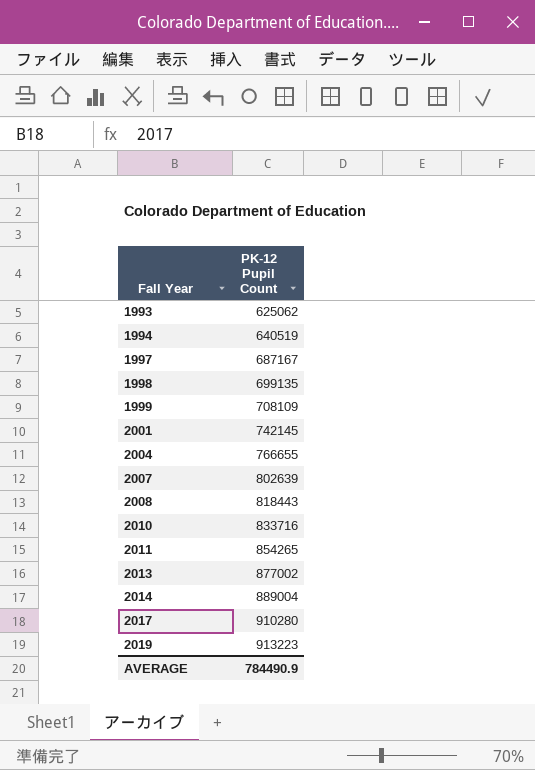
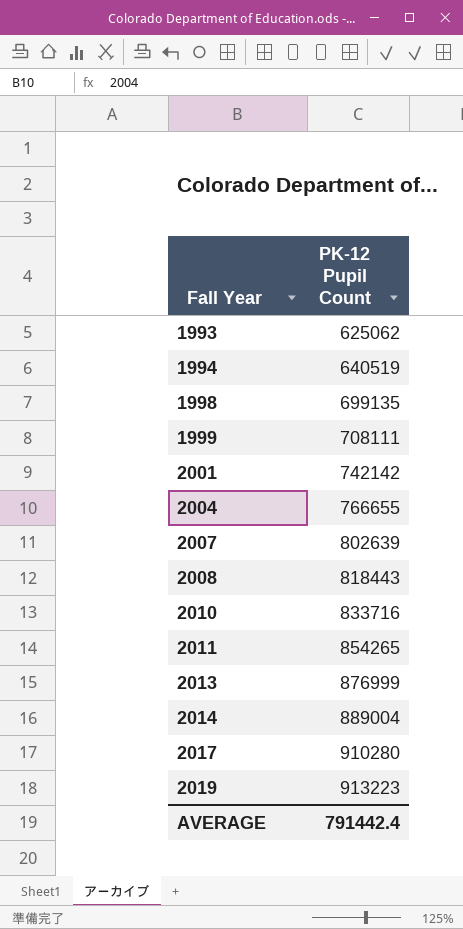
row 1997: 687167 -> none
1999 | PK-12 Pupil Count: 708109 -> 708111
2001 | PK-12 Pupil Count: 742145 -> 742142
2013 | PK-12 Pupil Count: 877002 -> 876999
AVERAGE | PK-12 Pupil Count: 784490.9 -> 791442.4

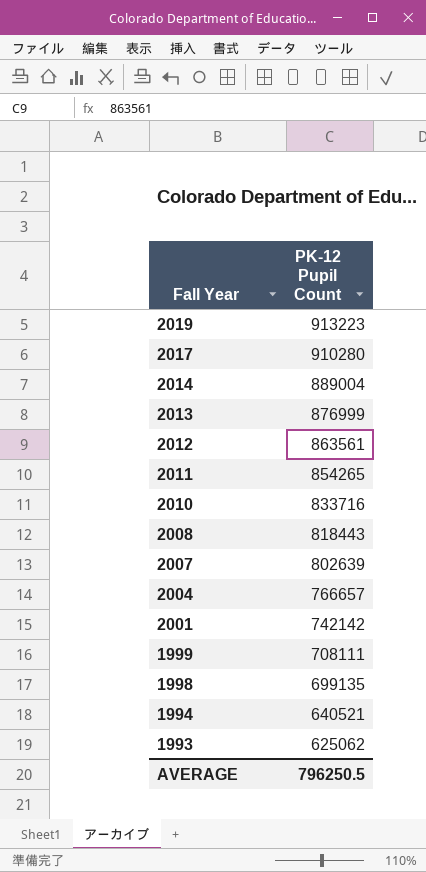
row order: Fall Year ascending -> Fall Year descending
row 2012: none -> 863561
2004 | PK-12 Pupil Count: 766655 -> 766657
1994 | PK-12 Pupil Count: 640519 -> 640521
AVERAGE | PK-12 Pupil Count: 791442.4 -> 796250.5

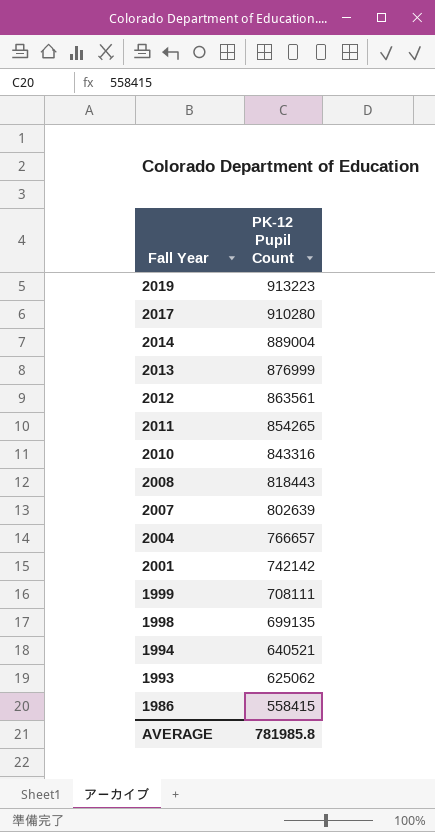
2010 | PK-12 Pupil Count: 833716 -> 843316
row 1986: none -> 558415
AVERAGE | PK-12 Pupil Count: 796250.5 -> 781985.8

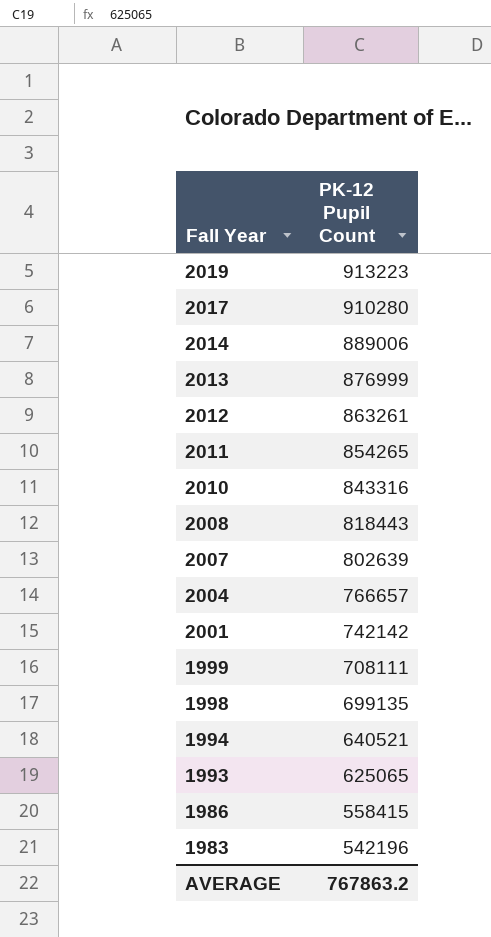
2014 | PK-12 Pupil Count: 889004 -> 889006
2012 | PK-12 Pupil Count: 863561 -> 863261
1993 | PK-12 Pupil Count: 625062 -> 625065
row 1983: none -> 542196
AVERAGE | PK-12 Pupil Count: 781985.8 -> 767863.2

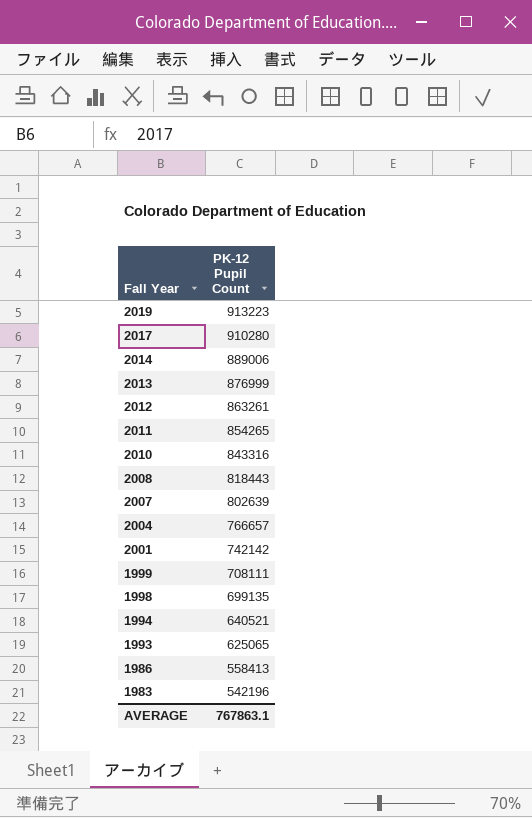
1986 | PK-12 Pupil Count: 558415 -> 558413
AVERAGE | PK-12 Pupil Count: 767863.2 -> 767863.1

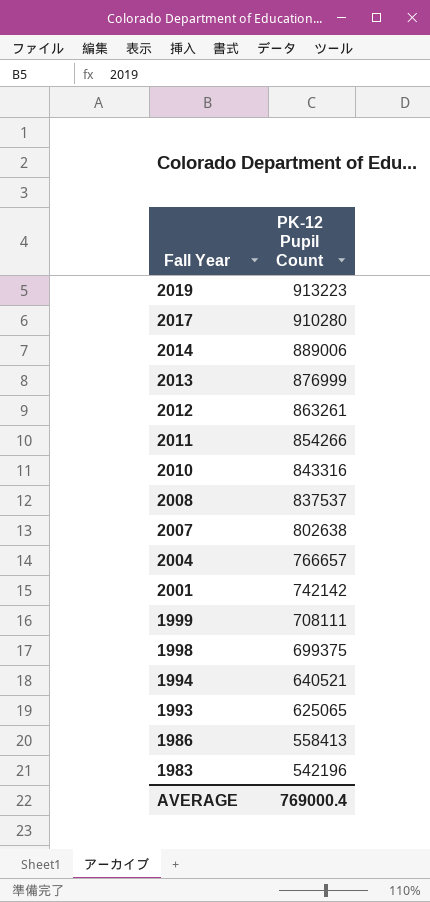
2011 | PK-12 Pupil Count: 854265 -> 854266
2008 | PK-12 Pupil Count: 818443 -> 837537
2007 | PK-12 Pupil Count: 802639 -> 802638
1998 | PK-12 Pupil Count: 699135 -> 699375
AVERAGE | PK-12 Pupil Count: 767863.1 -> 769000.4

